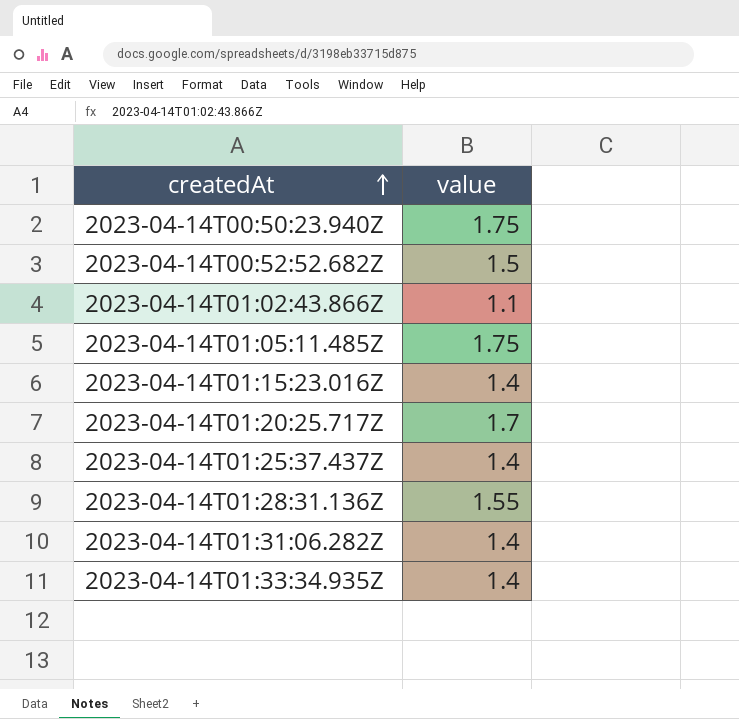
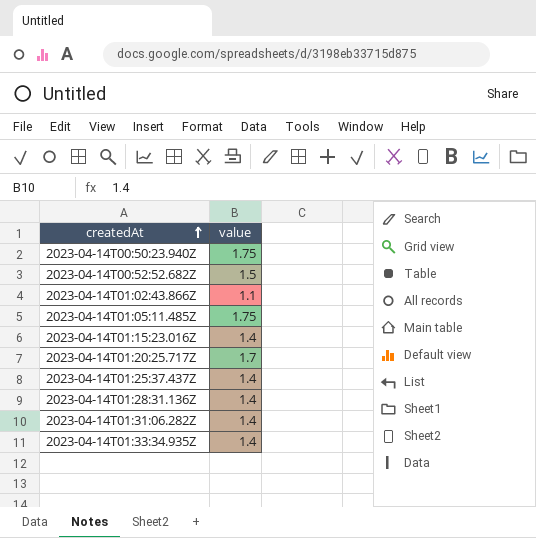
2023-04-14T01:28:31.136Z | value: 1.55 -> 1.4

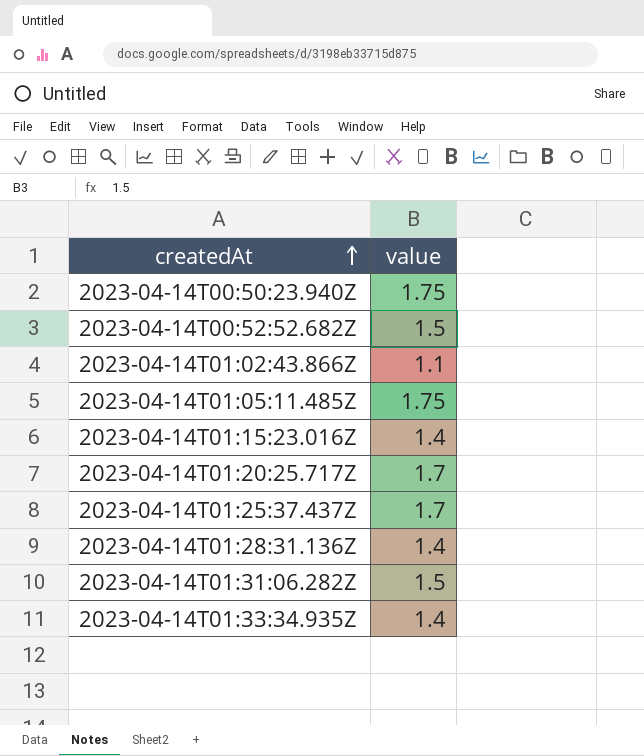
2023-04-14T01:25:37.437Z | value: 1.4 -> 1.7
2023-04-14T01:31:06.282Z | value: 1.4 -> 1.5

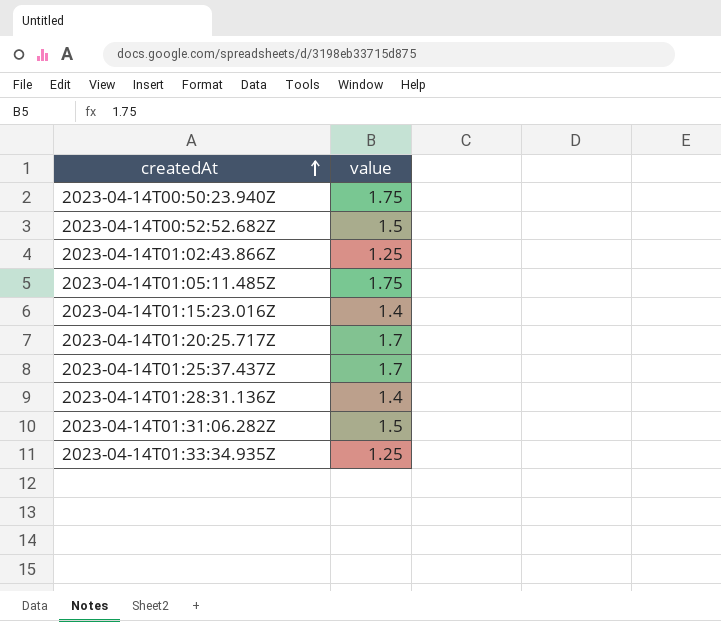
2023-04-14T01:02:43.866Z | value: 1.1 -> 1.25
2023-04-14T01:33:34.935Z | value: 1.4 -> 1.25

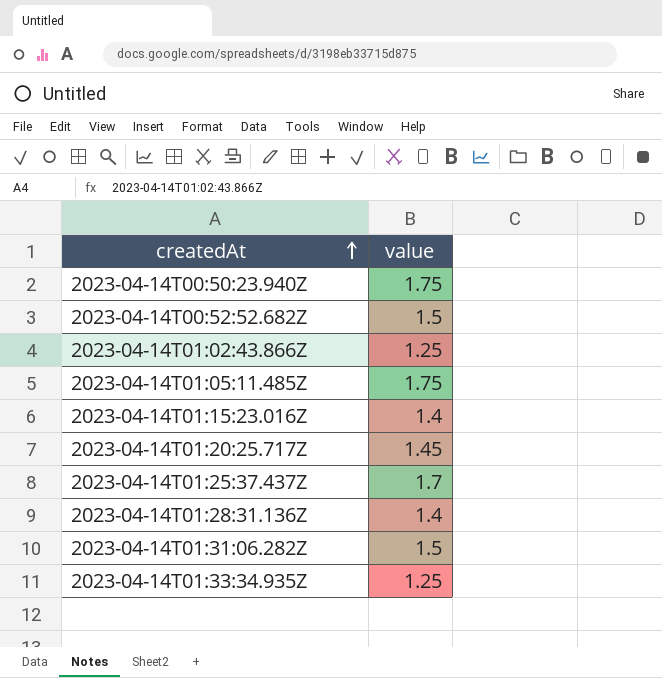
2023-04-14T01:20:25.717Z | value: 1.7 -> 1.45

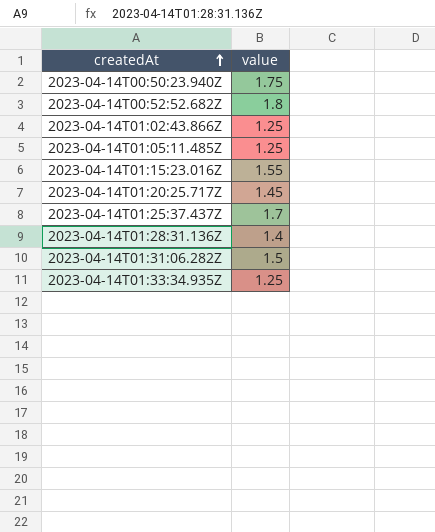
2023-04-14T00:52:52.682Z | value: 1.5 -> 1.8
2023-04-14T01:05:11.485Z | value: 1.75 -> 1.25
2023-04-14T01:15:23.016Z | value: 1.4 -> 1.55

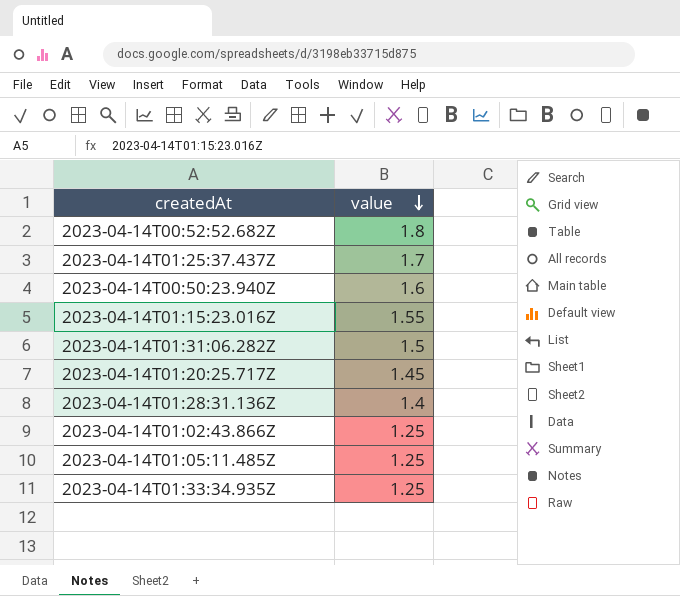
row order: createdAt ascending -> value descending
2023-04-14T00:50:23.940Z | value: 1.75 -> 1.6

